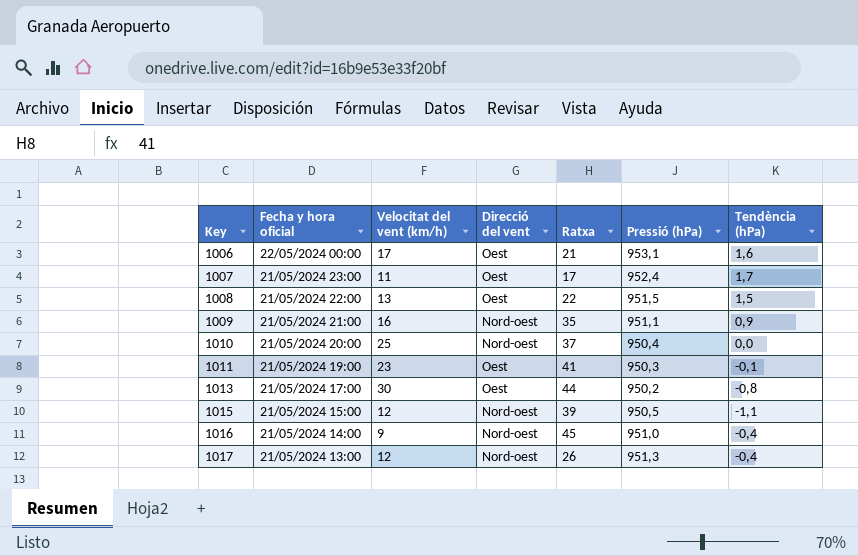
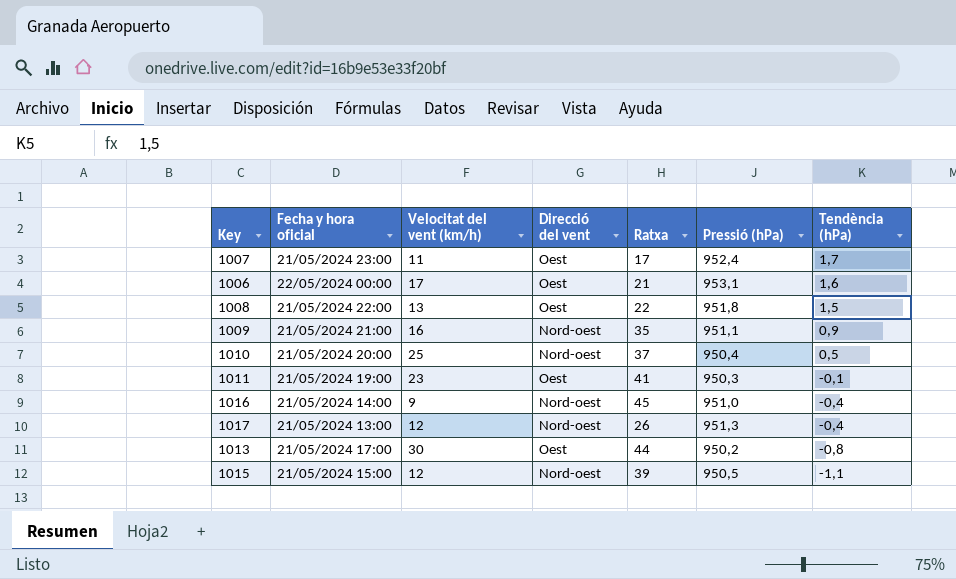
row order: Key ascending -> Tendència (hPa) descending
1008 | Pressió (hPa): 951,5 -> 951,8
1010 | Tendència (hPa): 0,0 -> 0,5

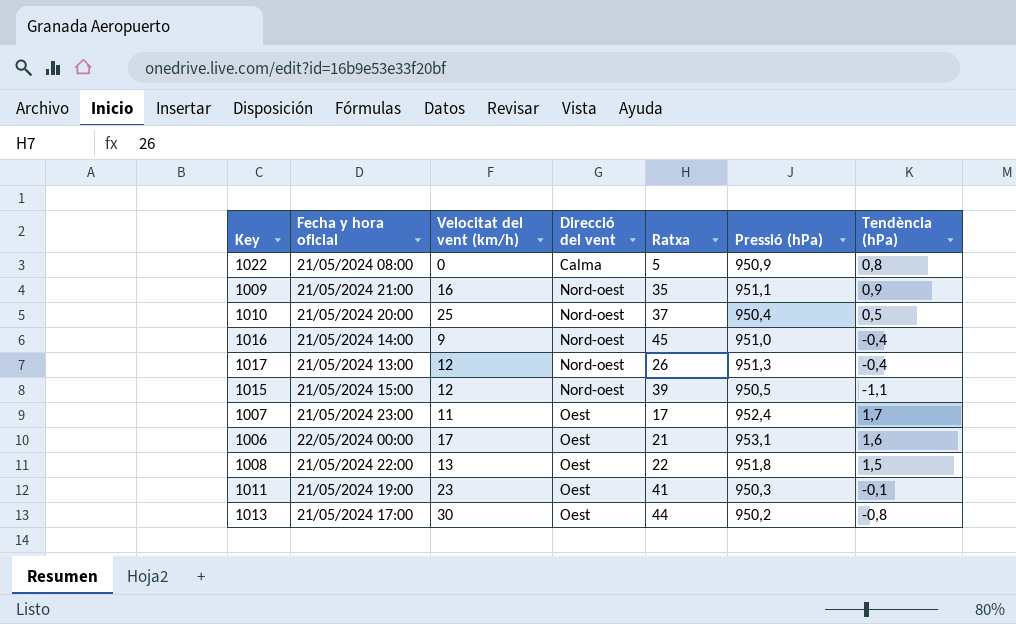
row order: Tendència (hPa) descending -> Direcció del vent ascending
row 1022: none -> 21/05/2024 08:00 | 0 | Calma | 5 | 950,9 | 0,8

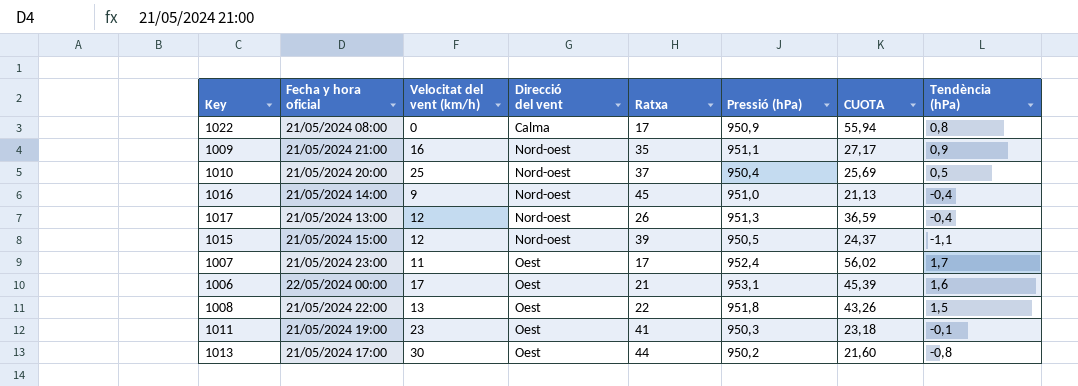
column CUOTA | formula: none -> [Pressió (hPa)] / [Ratxa]
1022 | Ratxa: 5 -> 17

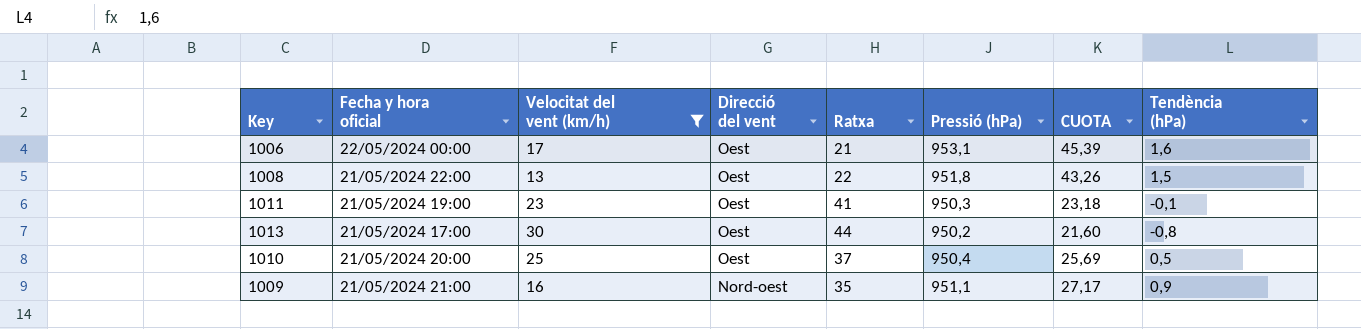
filter: none -> Velocitat del vent (km/h) >= 13
row order: Direcció del vent ascending -> Direcció del vent descending
1010 | Direcció del vent: Nord-oest -> Oest

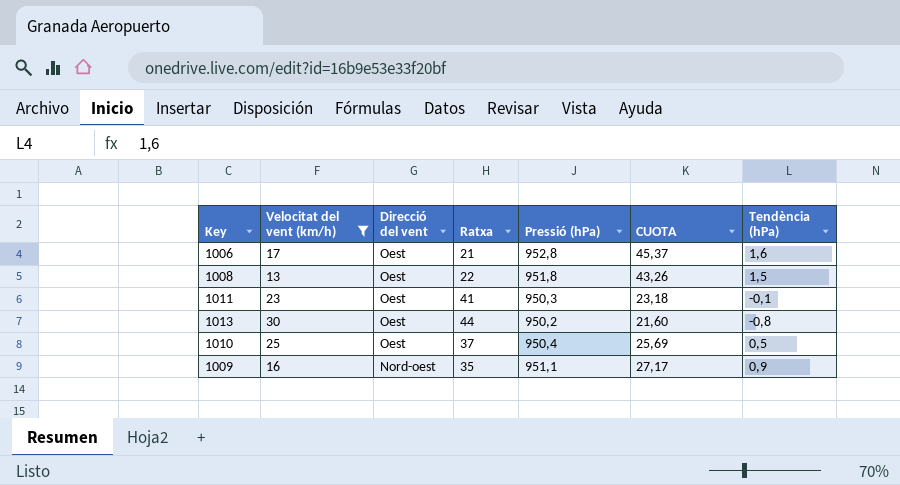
column Fecha y hora oficial | position: 2 -> none
1006 | Pressió (hPa): 953,1 -> 952,8
1006 | CUOTA: 45,39 -> 45,37

